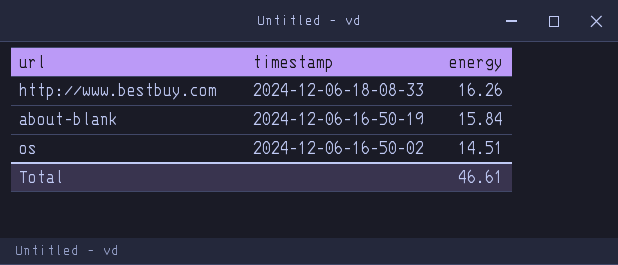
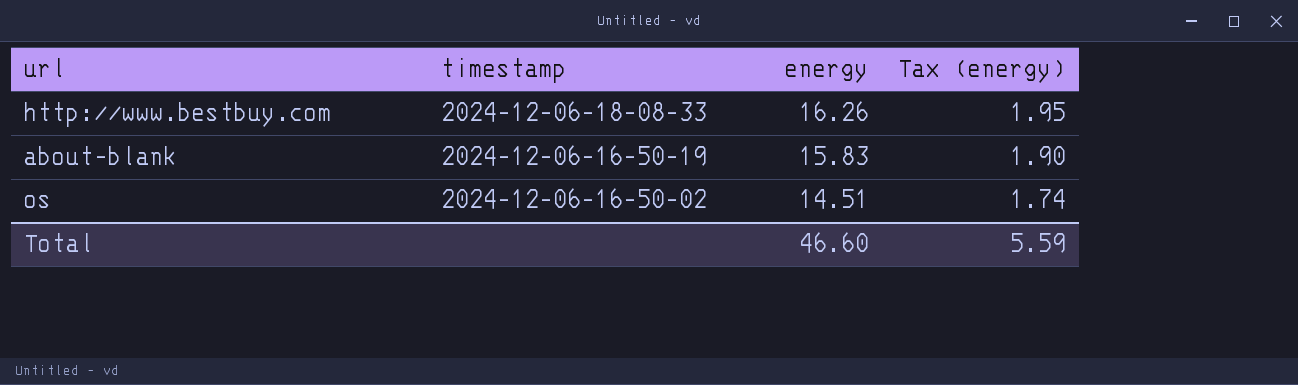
column Tax (energy) | formula: none -> [energy] * 0.12
about-blank | energy: 15.84 -> 15.83
Total | energy: 46.61 -> 46.60

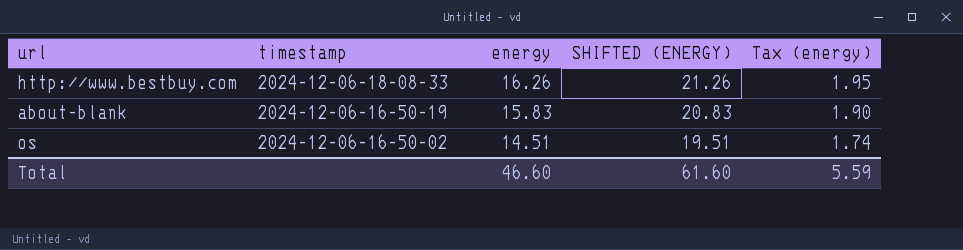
column SHIFTED (ENERGY) | formula: none -> [energy] + 5

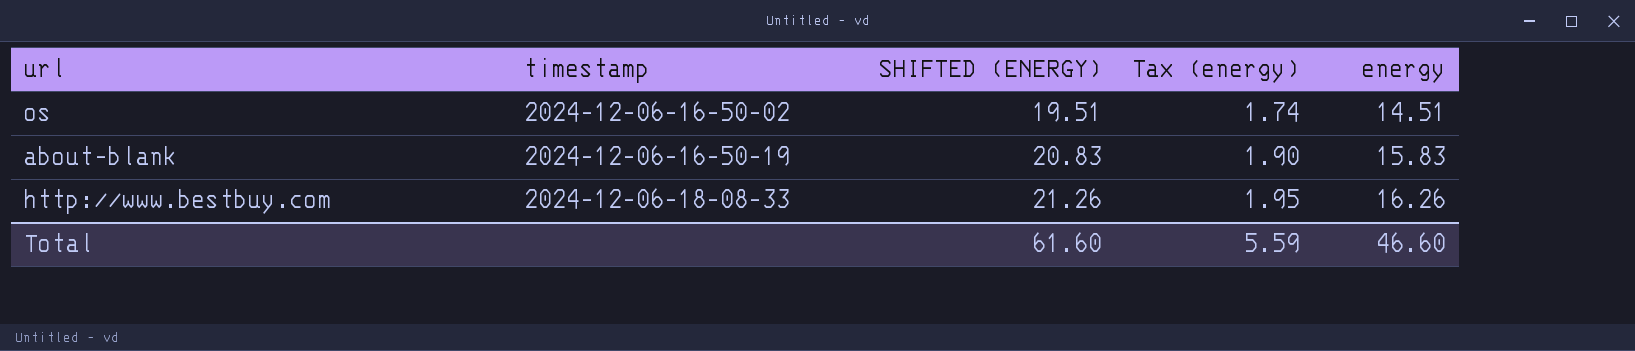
row order: timestamp descending -> timestamp ascending
column energy | position: 3 -> 5

